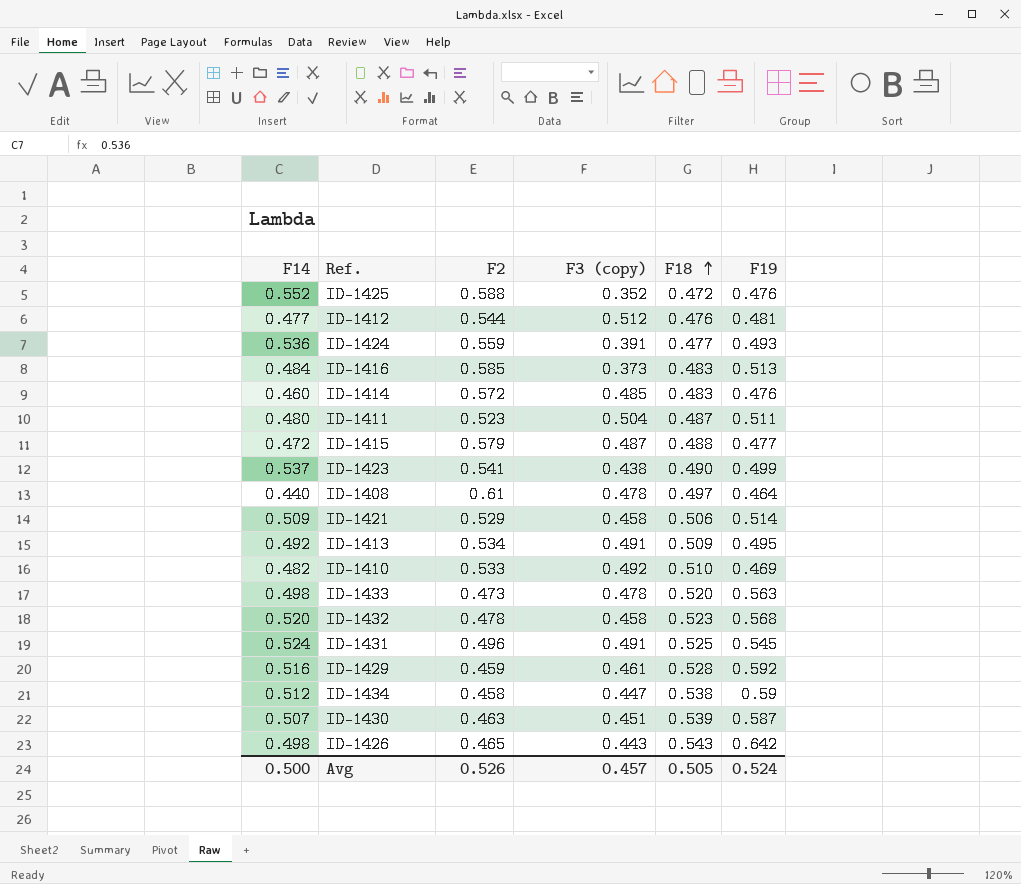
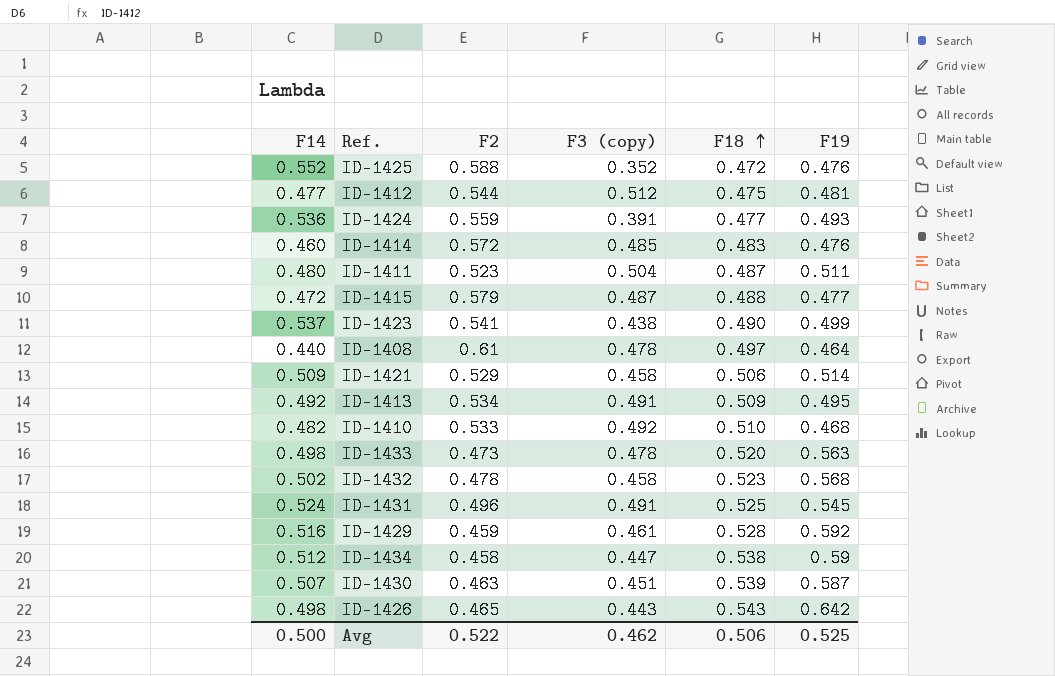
row ID-1416: 0.484 | 0.585 | 0.373 | 0.483 | 0.513 -> none
ID-1412 | F18: 0.476 -> 0.475
ID-1410 | F19: 0.469 -> 0.468
ID-1432 | F14: 0.520 -> 0.502
Avg | F2: 0.526 -> 0.522
Avg | F3 (copy): 0.457 -> 0.462
Avg | F18: 0.505 -> 0.506
Avg | F19: 0.524 -> 0.525

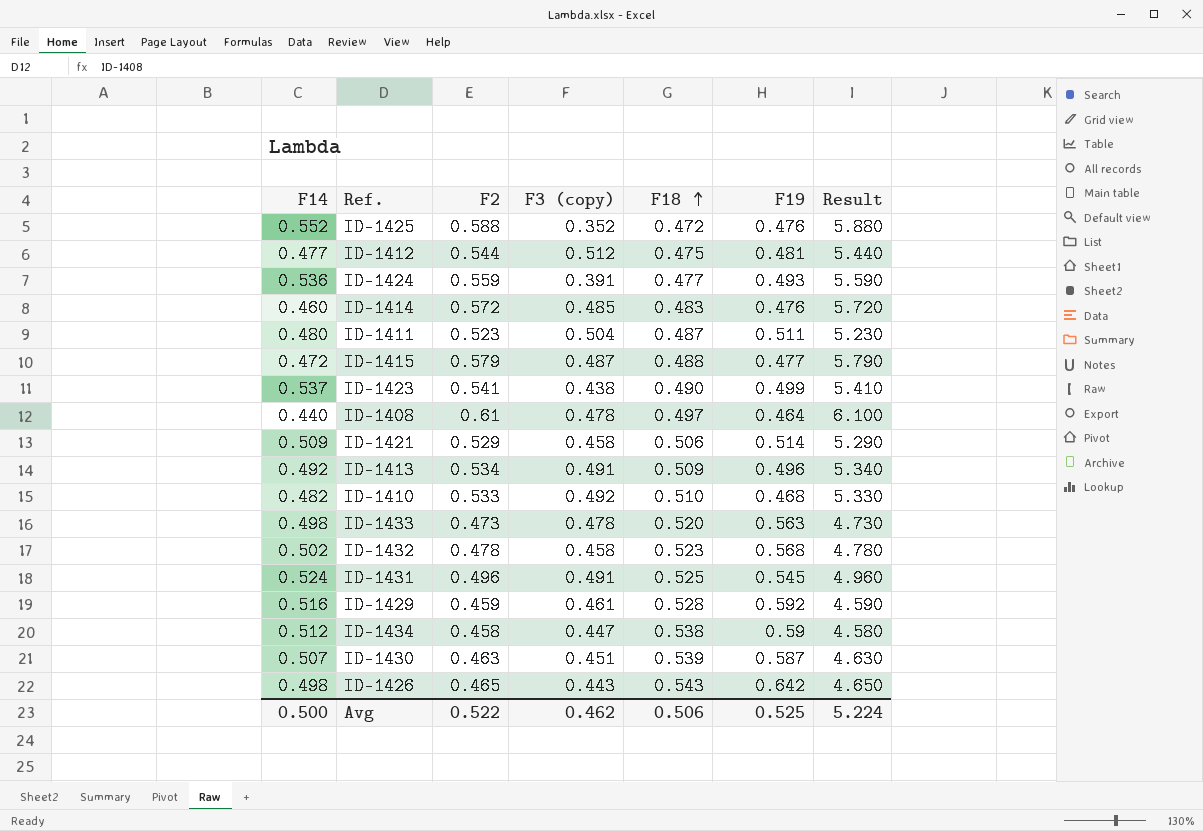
column Result | formula: none -> [F2] * 10
ID-1413 | F19: 0.495 -> 0.496

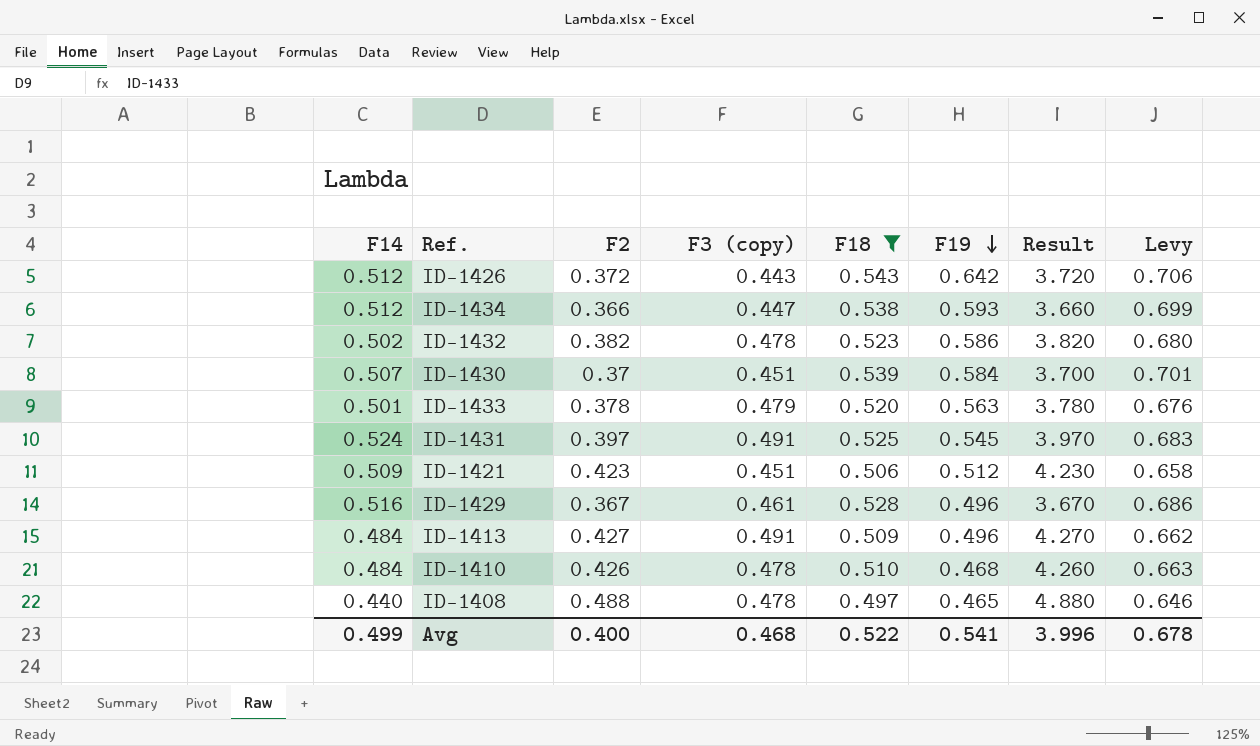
filter: none -> F18 >= 0.497
row order: F18 ascending -> F19 descending
column Levy | formula: none -> [F18] * 1.3
ID-1426 | F14: 0.498 -> 0.512
ID-1426 | F2: 0.465 -> 0.372
ID-1426 | Result: 4.650 -> 3.720
ID-1434 | F2: 0.458 -> 0.366
ID-1434 | F19: 0.59 -> 0.593
ID-1434 | Result: 4.580 -> 3.660
ID-1432 | F2: 0.478 -> 0.382
ID-1432 | F3 (copy): 0.458 -> 0.478
ID-1432 | F19: 0.568 -> 0.586
ID-1432 | Result: 4.780 -> 3.820
ID-1430 | F2: 0.463 -> 0.37
ID-1430 | F19: 0.587 -> 0.584
ID-1430 | Result: 4.630 -> 3.700
ID-1433 | F14: 0.498 -> 0.501
ID-1433 | F2: 0.473 -> 0.378
ID-1433 | F3 (copy): 0.478 -> 0.479
ID-1433 | Result: 4.730 -> 3.780
ID-1431 | F2: 0.496 -> 0.397
ID-1431 | Result: 4.960 -> 3.970
ID-1421 | F2: 0.529 -> 0.423
ID-1421 | F3 (copy): 0.458 -> 0.451
ID-1421 | F19: 0.514 -> 0.512
ID-1421 | Result: 5.290 -> 4.230
ID-1429 | F2: 0.459 -> 0.367
ID-1429 | F19: 0.592 -> 0.496
ID-1429 | Result: 4.590 -> 3.670
ID-1413 | F14: 0.492 -> 0.484
ID-1413 | F2: 0.534 -> 0.427
ID-1413 | Result: 5.340 -> 4.270
ID-1410 | F14: 0.482 -> 0.484
ID-1410 | F2: 0.533 -> 0.426
ID-1410 | F3 (copy): 0.492 -> 0.478
ID-1410 | Result: 5.330 -> 4.260
ID-1408 | F2: 0.61 -> 0.488
ID-1408 | F19: 0.464 -> 0.465
ID-1408 | Result: 6.100 -> 4.880
Avg | F14: 0.500 -> 0.499
Avg | F2: 0.522 -> 0.400
Avg | F3 (copy): 0.462 -> 0.468
Avg | F18: 0.506 -> 0.522
Avg | F19: 0.525 -> 0.541
Avg | Result: 5.224 -> 3.996

